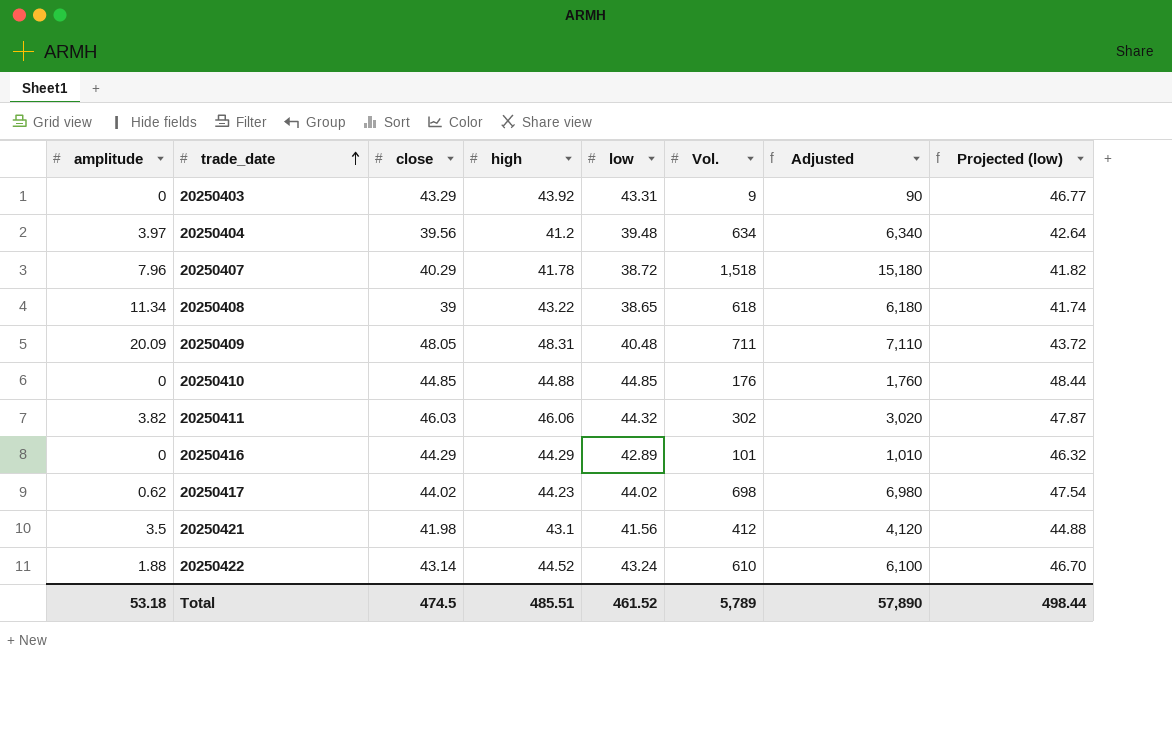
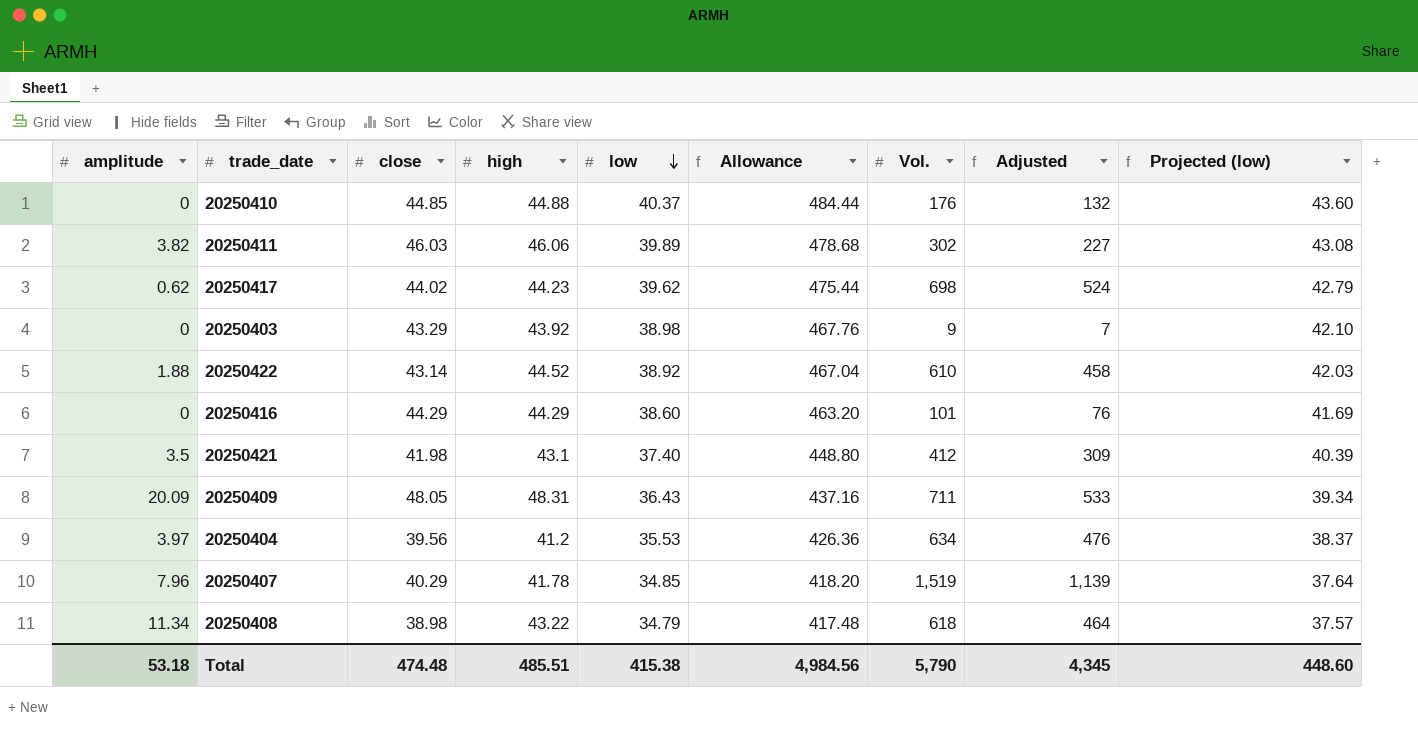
row order: trade_date ascending -> low descending
column Allowance | formula: none -> [low] * 12
column Adjusted | formula: [Vol.] * 10 -> [Vol.] * 0.75
20250410 | low: 44.85 -> 40.37
20250410 | Projected (low): 48.44 -> 43.60
20250411 | low: 44.32 -> 39.89
20250411 | Projected (low): 47.87 -> 43.08
20250417 | low: 44.02 -> 39.62
20250417 | Projected (low): 47.54 -> 42.79
20250403 | low: 43.31 -> 38.98
20250403 | Projected (low): 46.77 -> 42.10
20250422 | low: 43.24 -> 38.92
20250422 | Projected (low): 46.70 -> 42.03
20250416 | low: 42.89 -> 38.60
20250416 | Projected (low): 46.32 -> 41.69
20250421 | low: 41.56 -> 37.40
20250421 | Projected (low): 44.88 -> 40.39
20250409 | low: 40.48 -> 36.43
20250409 | Projected (low): 43.72 -> 39.34
20250404 | low: 39.48 -> 35.53
20250404 | Projected (low): 42.64 -> 38.37
20250407 | low: 38.72 -> 34.85
20250407 | Vol.: 1,518 -> 1,519
20250407 | Projected (low): 41.82 -> 37.64
20250408 | close: 39 -> 38.98
20250408 | low: 38.65 -> 34.79
20250408 | Projected (low): 41.74 -> 37.57
Total | close: 474.5 -> 474.48
Total | low: 461.52 -> 415.38
Total | Vol.: 5,789 -> 5,790
Total | Adjusted: 57,890 -> 4,345
Total | Projected (low): 498.44 -> 448.60

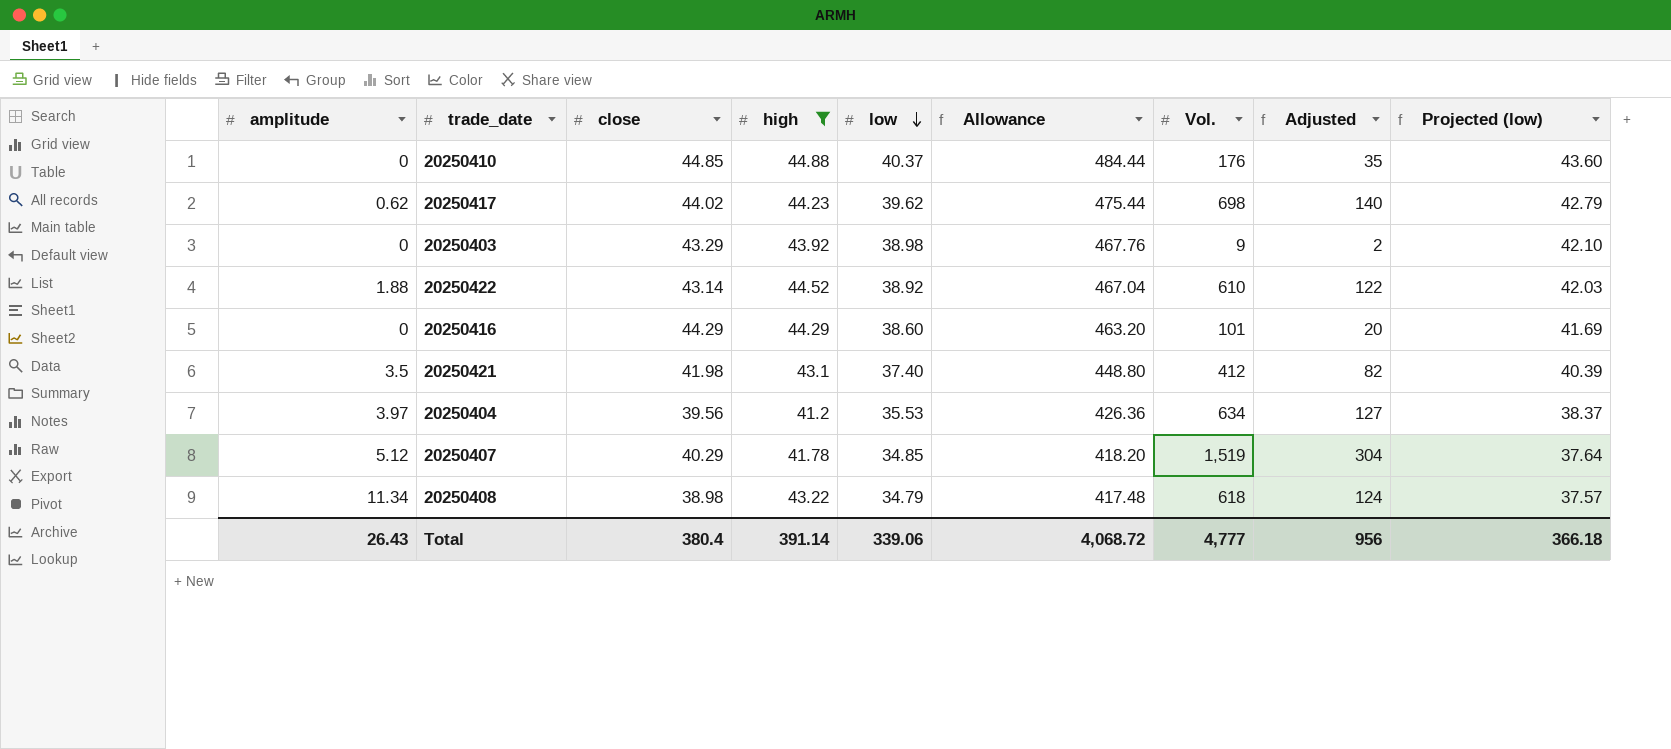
filter: none -> high <= 44.88
column Adjusted | formula: [Vol.] * 0.75 -> [Vol.] * 0.2
20250407 | amplitude: 7.96 -> 5.12
Total | amplitude: 53.18 -> 26.43
Total | close: 474.48 -> 380.4
Total | high: 485.51 -> 391.14
Total | low: 415.38 -> 339.06
Total | Allowance: 4,984.56 -> 4,068.72
Total | Vol.: 5,790 -> 4,777
Total | Adjusted: 4,345 -> 956
Total | Projected (low): 448.60 -> 366.18

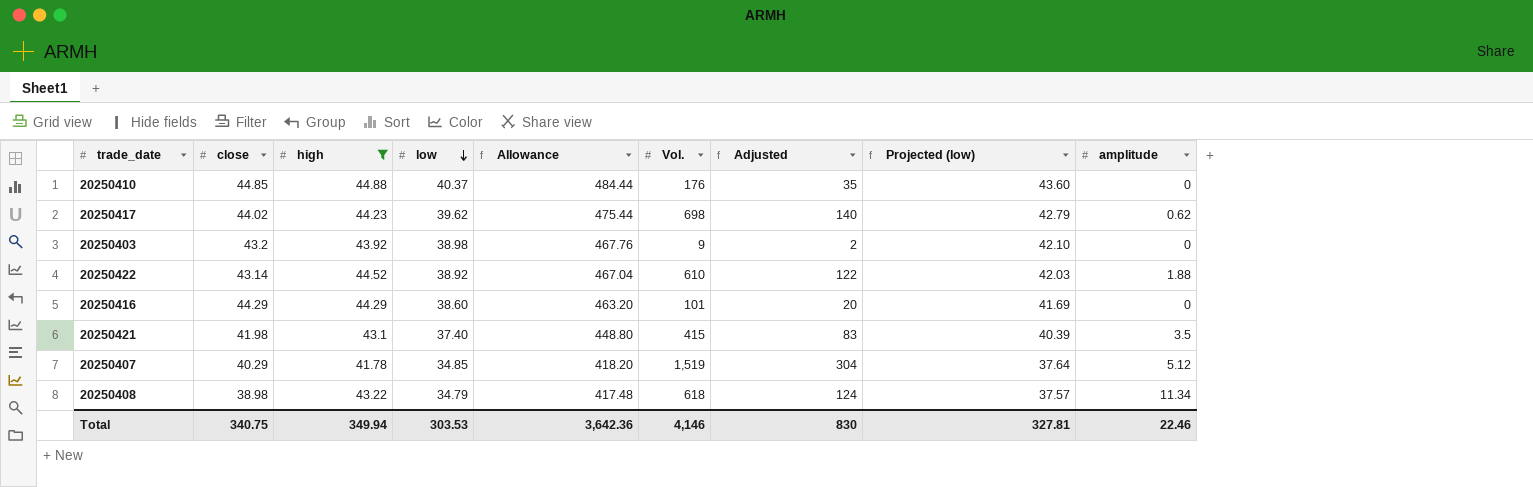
column amplitude | position: 1 -> 9
row 20250404: 3.97 | 39.56 | 41.2 | 35.53 | 426.36 | 634 | 127 | 38.37 -> none
20250403 | close: 43.29 -> 43.2
20250421 | Vol.: 412 -> 415
20250421 | Adjusted: 82 -> 83
Total | close: 380.4 -> 340.75
Total | high: 391.14 -> 349.94
Total | low: 339.06 -> 303.53
Total | Allowance: 4,068.72 -> 3,642.36
Total | Vol.: 4,777 -> 4,146
Total | Adjusted: 956 -> 830
Total | Projected (low): 366.18 -> 327.81
Total | amplitude: 26.43 -> 22.46

